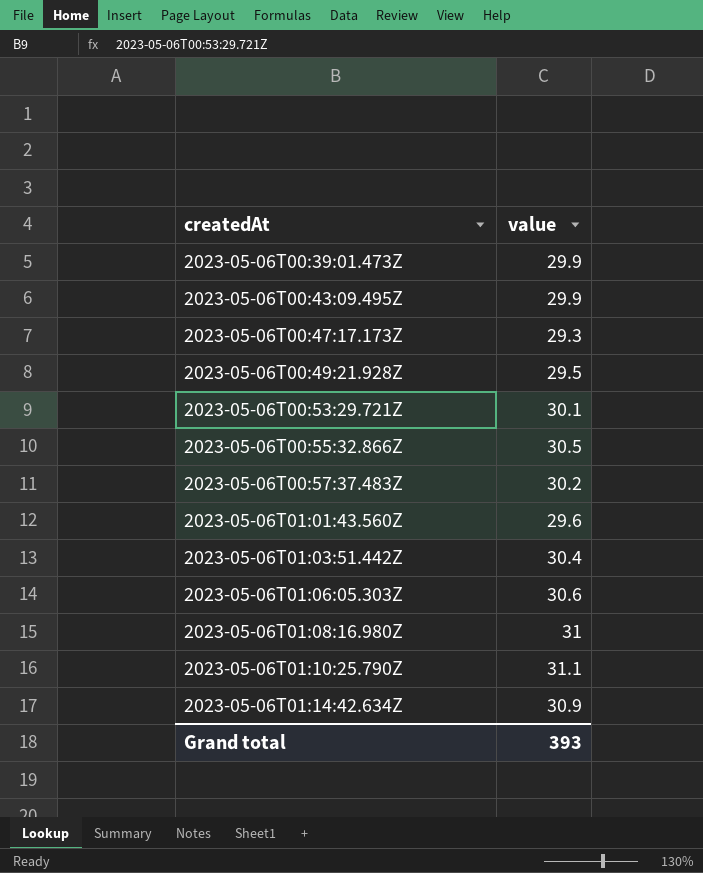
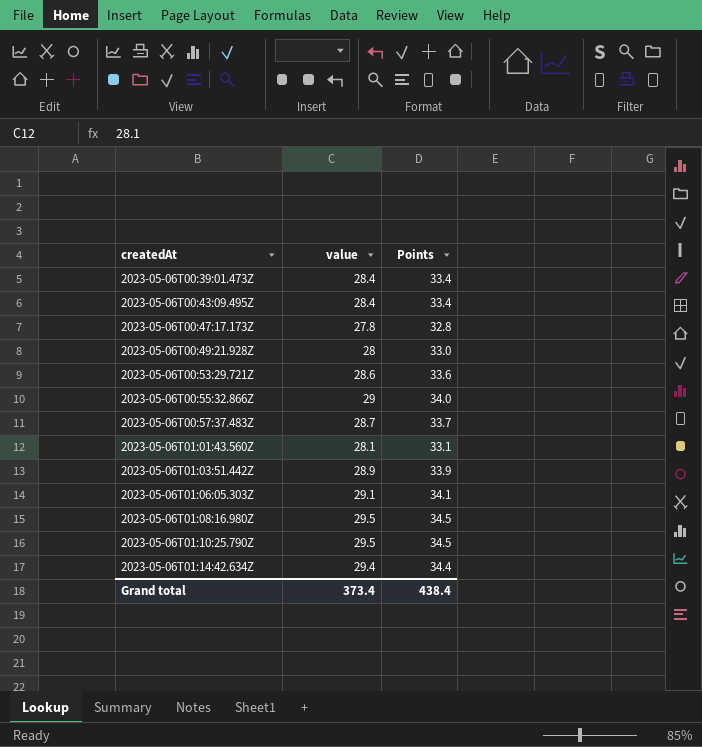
column Points | formula: none -> [value] + 5
2023-05-06T00:39:01.473Z | value: 29.9 -> 28.4
2023-05-06T00:43:09.495Z | value: 29.9 -> 28.4
2023-05-06T00:47:17.173Z | value: 29.3 -> 27.8
2023-05-06T00:49:21.928Z | value: 29.5 -> 28
2023-05-06T00:53:29.721Z | value: 30.1 -> 28.6
2023-05-06T00:55:32.866Z | value: 30.5 -> 29
2023-05-06T00:57:37.483Z | value: 30.2 -> 28.7
2023-05-06T01:01:43.560Z | value: 29.6 -> 28.1
2023-05-06T01:03:51.442Z | value: 30.4 -> 28.9
2023-05-06T01:06:05.303Z | value: 30.6 -> 29.1
2023-05-06T01:08:16.980Z | value: 31 -> 29.5
2023-05-06T01:10:25.790Z | value: 31.1 -> 29.5
2023-05-06T01:14:42.634Z | value: 30.9 -> 29.4
Grand total | value: 393 -> 373.4

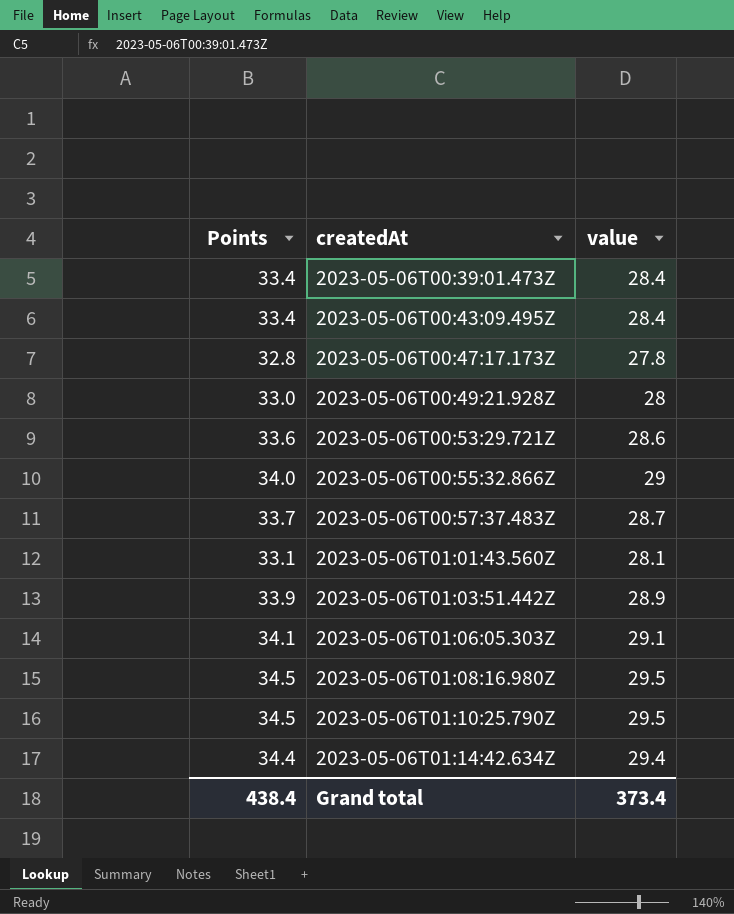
column Points | position: 3 -> 1

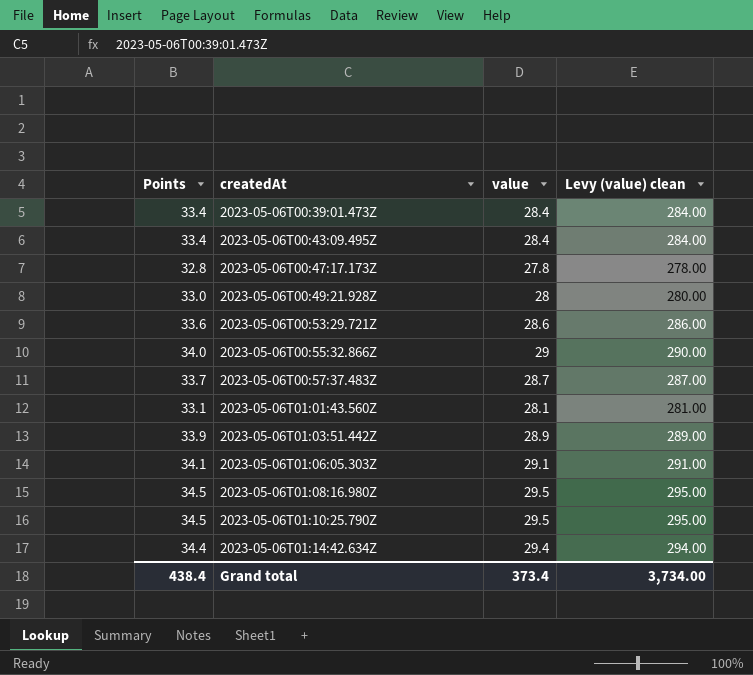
column Levy (value) clean | formula: none -> [value] * 10

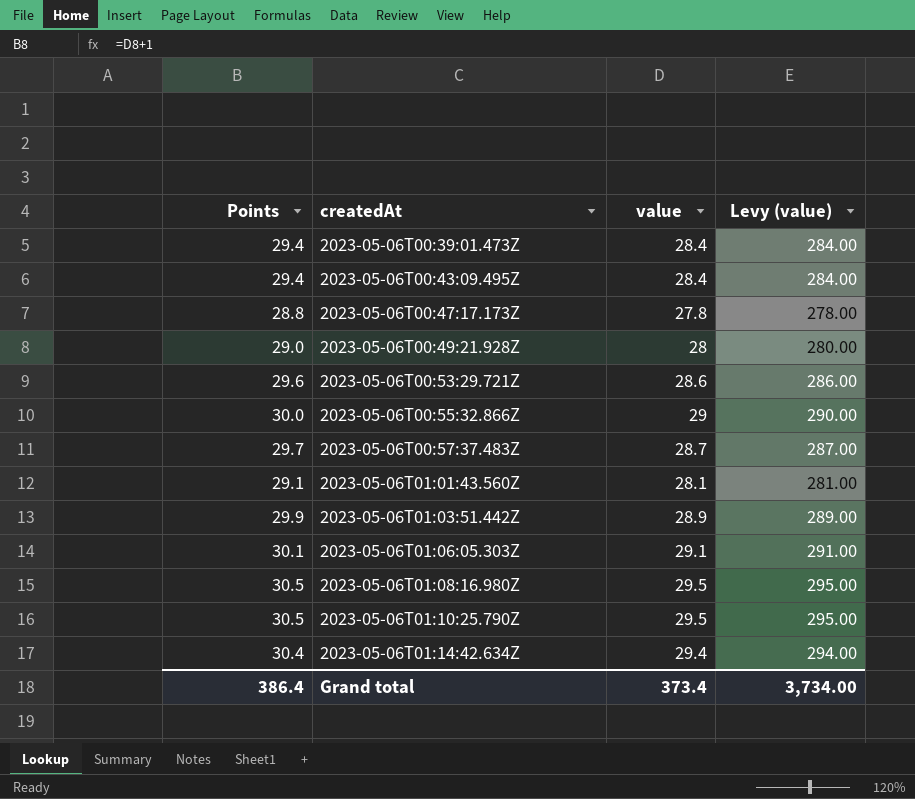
column Points | formula: [value] + 5 -> [value] + 1
column name: Levy (value) clean -> Levy (value)
Grand total | Points: 438.4 -> 386.4

